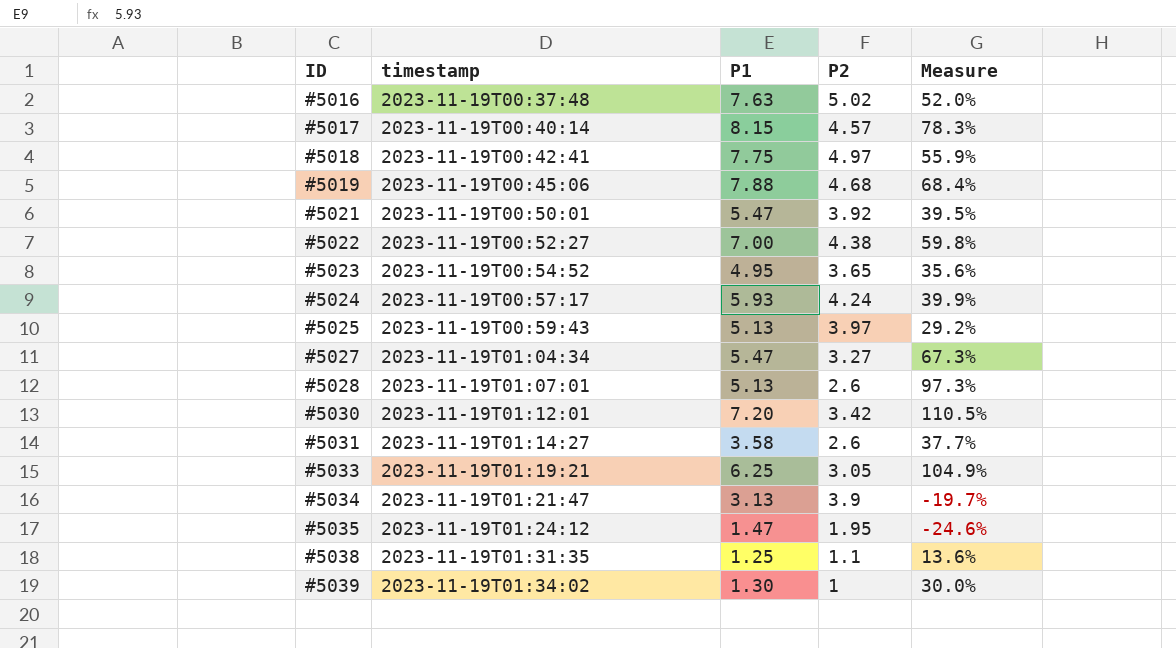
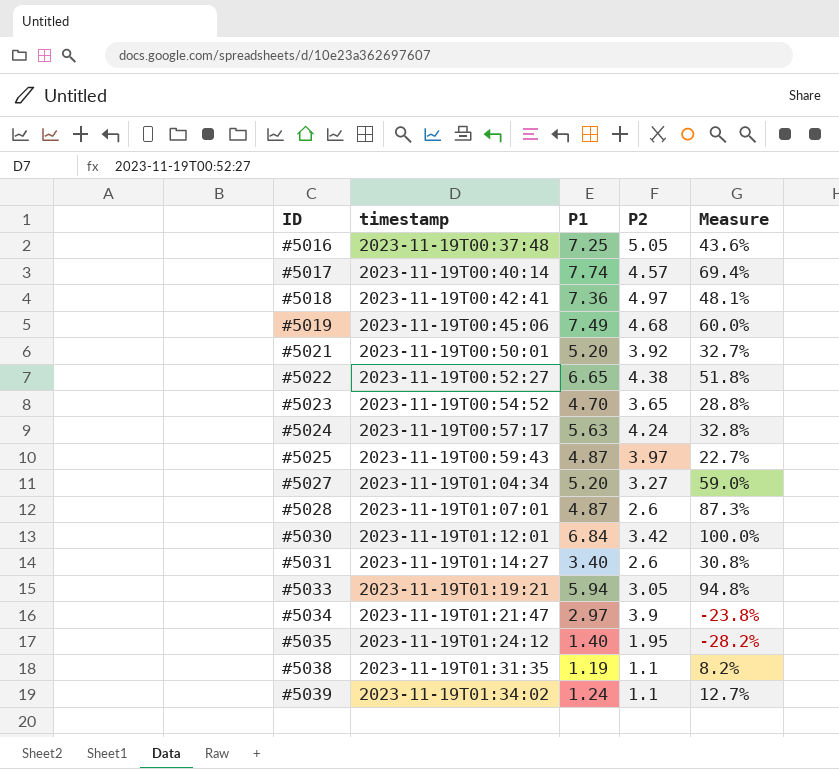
#5016 | P1: 7.63 -> 7.25
#5016 | P2: 5.02 -> 5.05
#5016 | Measure: 52.0% -> 43.6%
#5017 | P1: 8.15 -> 7.74
#5017 | Measure: 78.3% -> 69.4%
#5018 | P1: 7.75 -> 7.36
#5018 | Measure: 55.9% -> 48.1%
#5019 | P1: 7.88 -> 7.49
#5019 | Measure: 68.4% -> 60.0%
#5021 | P1: 5.47 -> 5.20
#5021 | Measure: 39.5% -> 32.7%
#5022 | P1: 7.00 -> 6.65
#5022 | Measure: 59.8% -> 51.8%
#5023 | P1: 4.95 -> 4.70
#5023 | Measure: 35.6% -> 28.8%
#5024 | P1: 5.93 -> 5.63
#5024 | Measure: 39.9% -> 32.8%
#5025 | P1: 5.13 -> 4.87
#5025 | Measure: 29.2% -> 22.7%
#5027 | P1: 5.47 -> 5.20
#5027 | Measure: 67.3% -> 59.0%
#5028 | P1: 5.13 -> 4.87
#5028 | Measure: 97.3% -> 87.3%
#5030 | P1: 7.20 -> 6.84
#5030 | Measure: 110.5% -> 100.0%
#5031 | P1: 3.58 -> 3.40
#5031 | Measure: 37.7% -> 30.8%
#5033 | P1: 6.25 -> 5.94
#5033 | Measure: 104.9% -> 94.8%
#5034 | P1: 3.13 -> 2.97
#5034 | Measure: -19.7% -> -23.8%
#5035 | P1: 1.47 -> 1.40
#5035 | Measure: -24.6% -> -28.2%
#5038 | P1: 1.25 -> 1.19
#5038 | Measure: 13.6% -> 8.2%
#5039 | P1: 1.30 -> 1.24
#5039 | P2: 1 -> 1.1
#5039 | Measure: 30.0% -> 12.7%

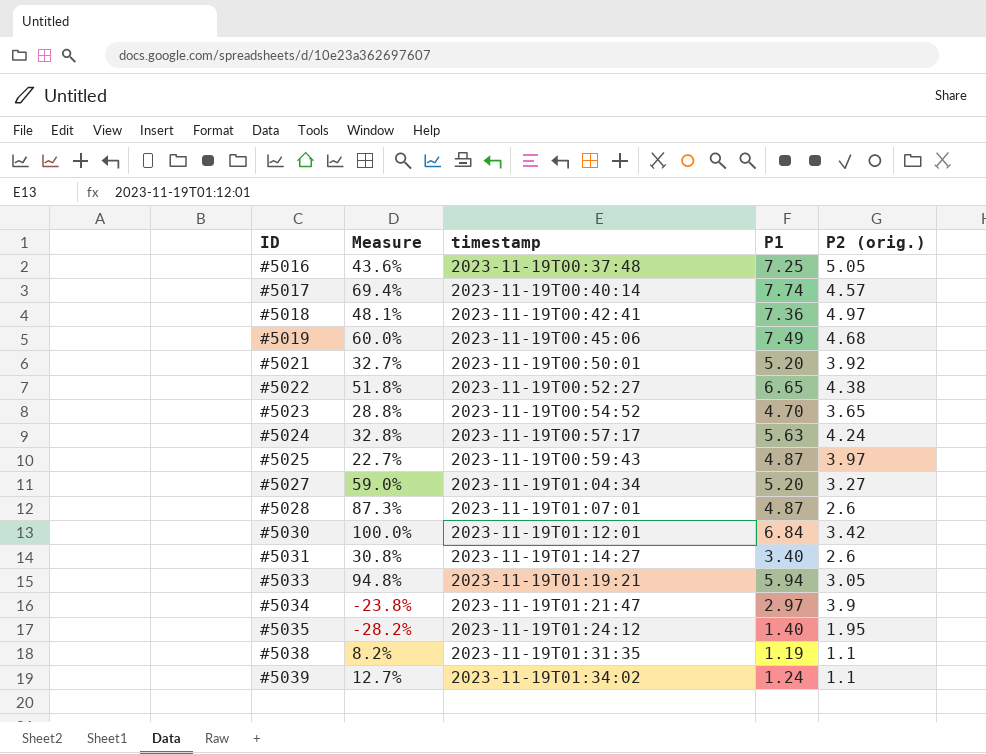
column Measure | position: 5 -> 2
column name: P2 -> P2 (orig.)

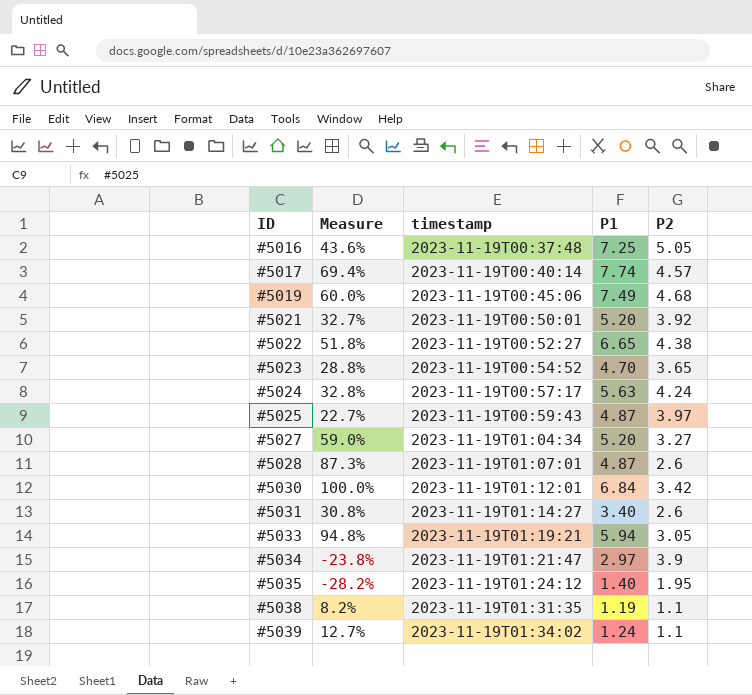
column name: P2 (orig.) -> P2
row #5018: 48.1% | 2023-11-19T00:42:41 | 7.36 | 4.97 -> none

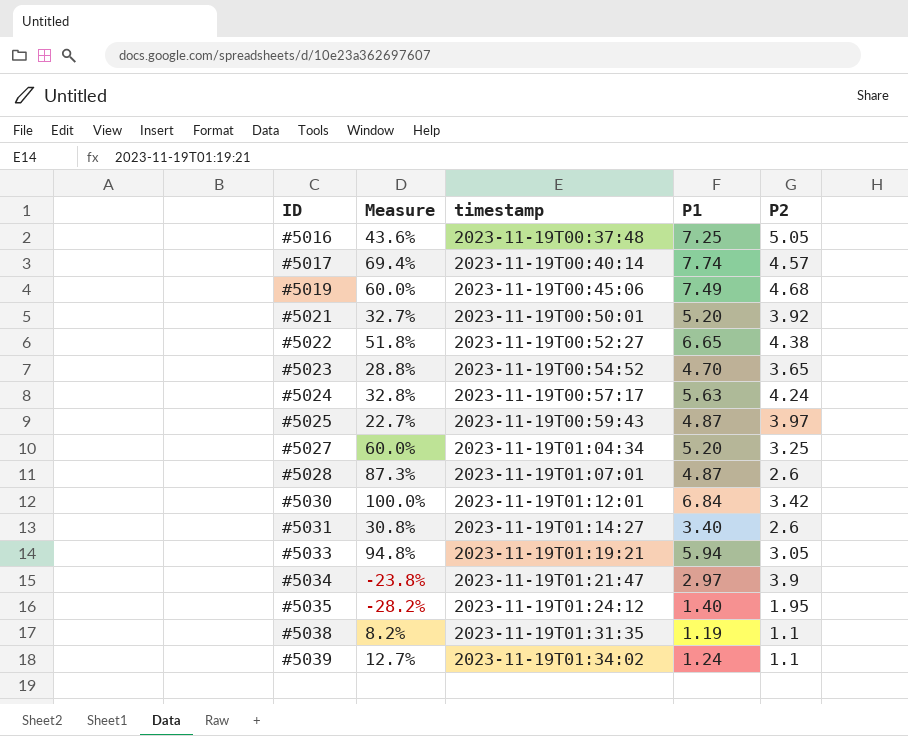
#5027 | Measure: 59.0% -> 60.0%
#5027 | P2: 3.27 -> 3.25

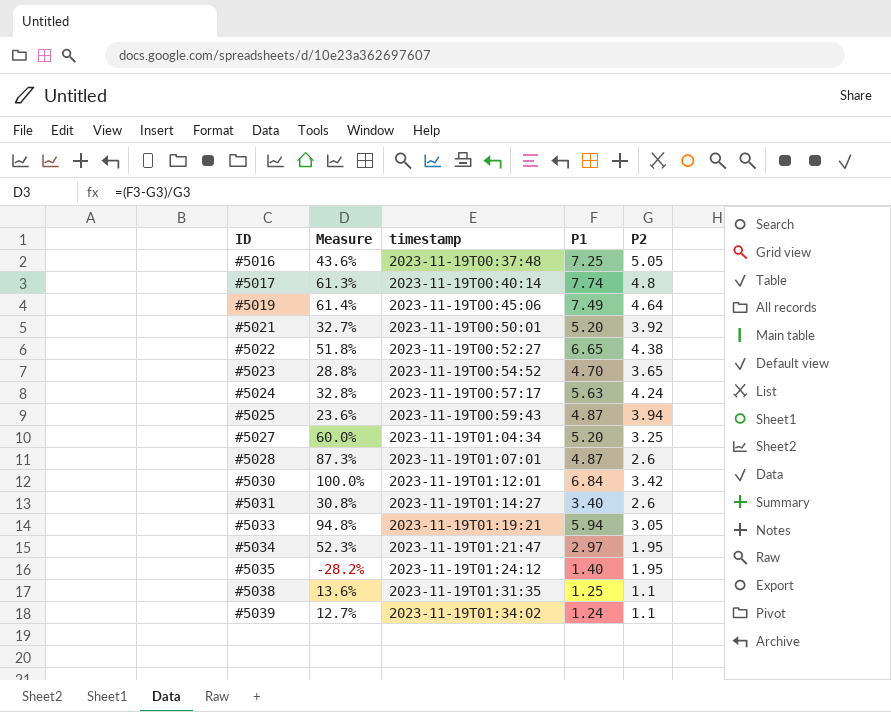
#5017 | Measure: 69.4% -> 61.3%
#5017 | P2: 4.57 -> 4.8
#5019 | Measure: 60.0% -> 61.4%
#5019 | P2: 4.68 -> 4.64
#5025 | Measure: 22.7% -> 23.6%
#5025 | P2: 3.97 -> 3.94
#5034 | Measure: -23.8% -> 52.3%
#5034 | P2: 3.9 -> 1.95
#5038 | Measure: 8.2% -> 13.6%
#5038 | P1: 1.19 -> 1.25

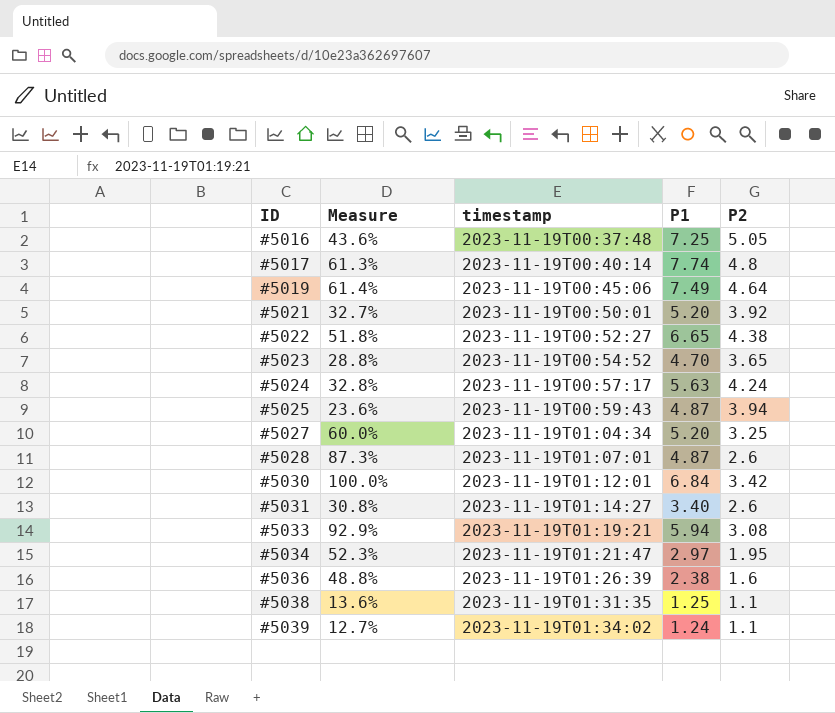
row #5035: -28.2% | 2023-11-19T01:24:12 | 1.40 | 1.95 -> none
#5033 | Measure: 94.8% -> 92.9%
#5033 | P2: 3.05 -> 3.08
row #5036: none -> 48.8% | 2023-11-19T01:26:39 | 2.38 | 1.6

